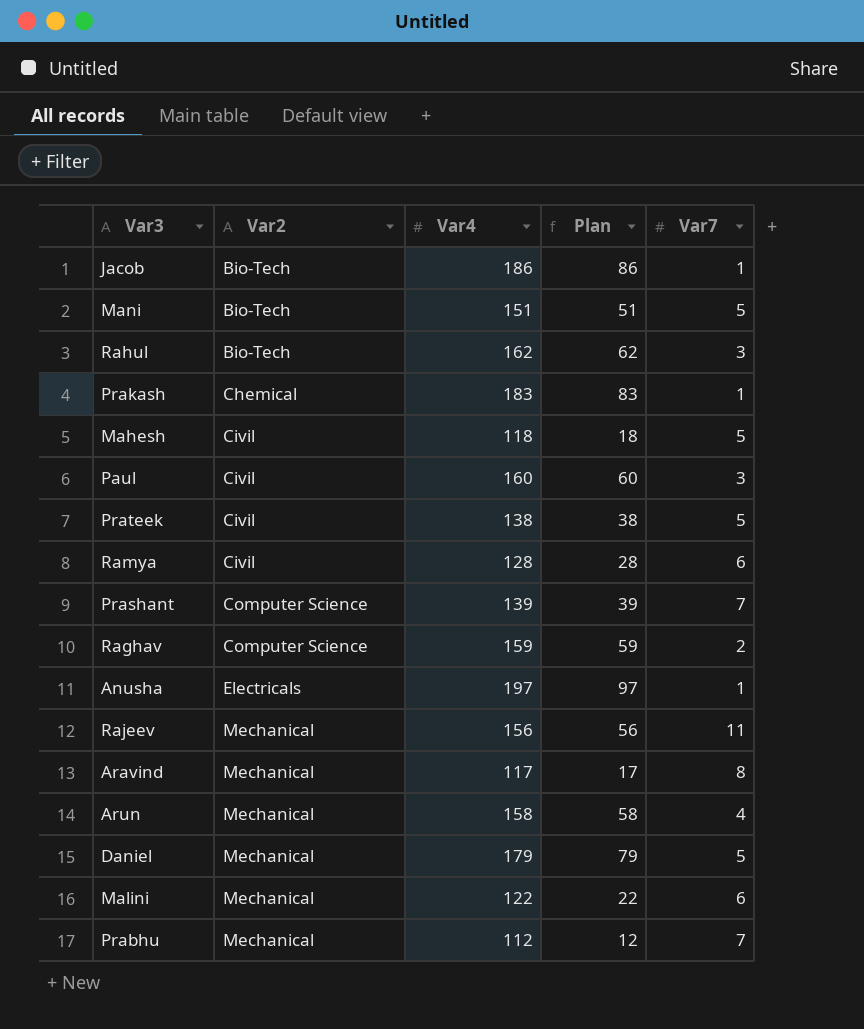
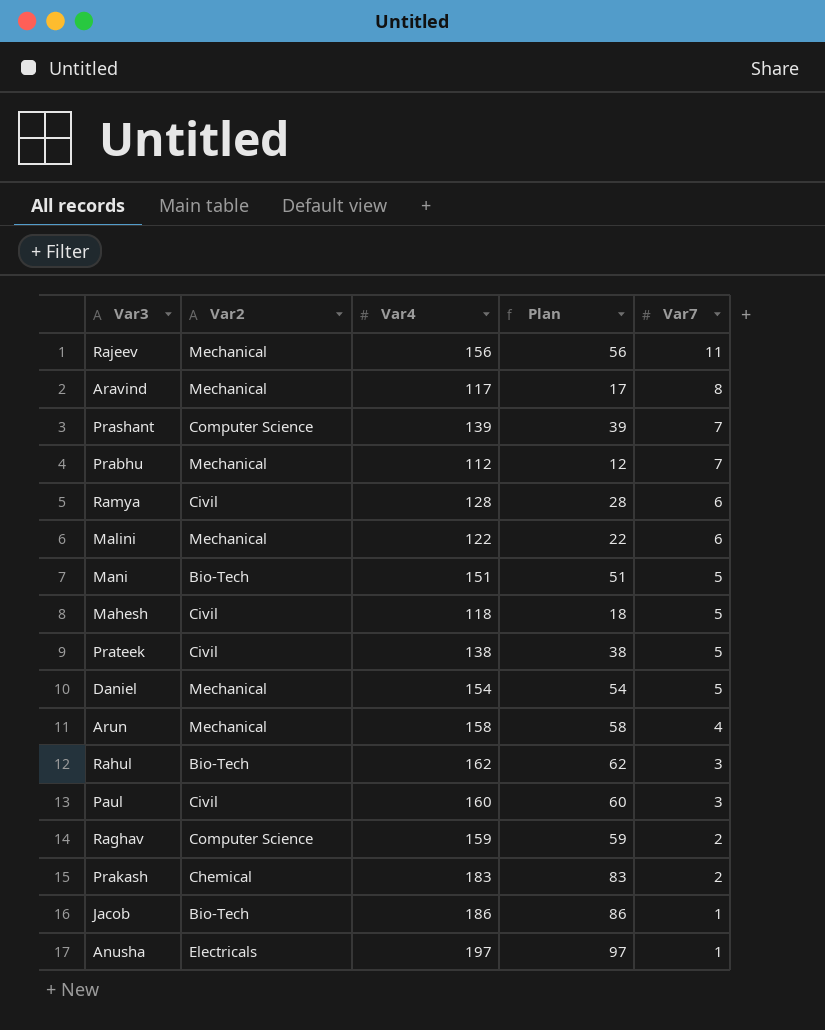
row order: Var2 ascending -> Var7 descending
Daniel | Var4: 179 -> 154
Daniel | Plan: 79 -> 54
Prakash | Var7: 1 -> 2

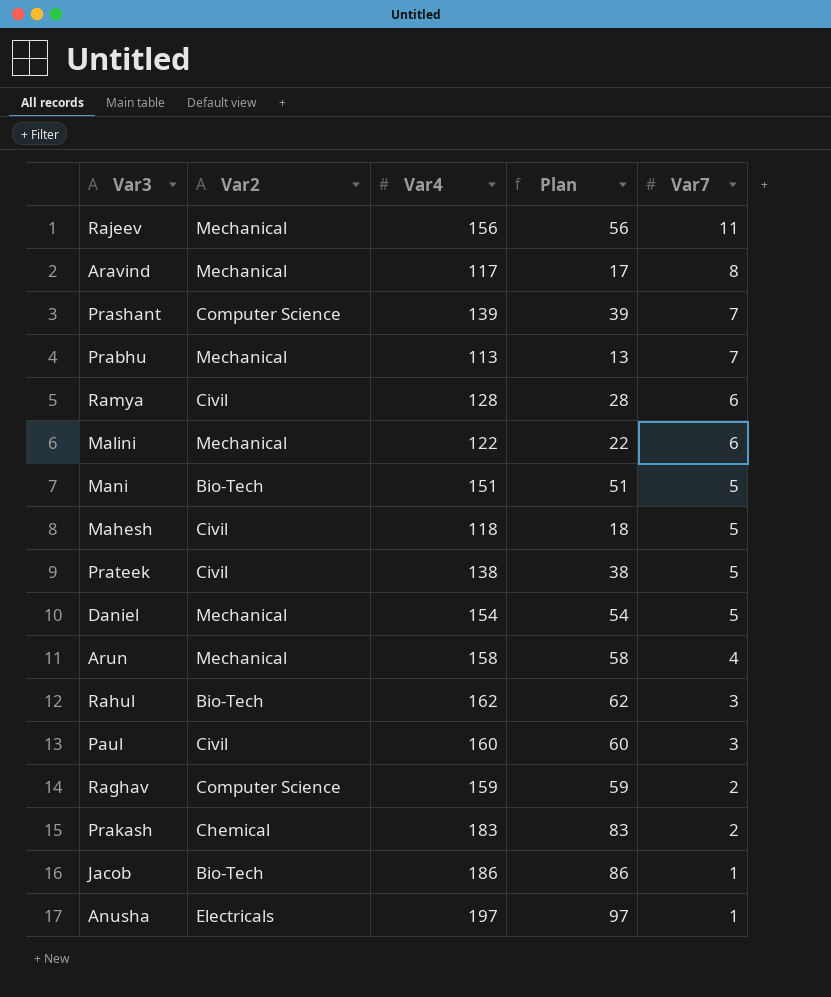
Prabhu | Var4: 112 -> 113
Prabhu | Plan: 12 -> 13

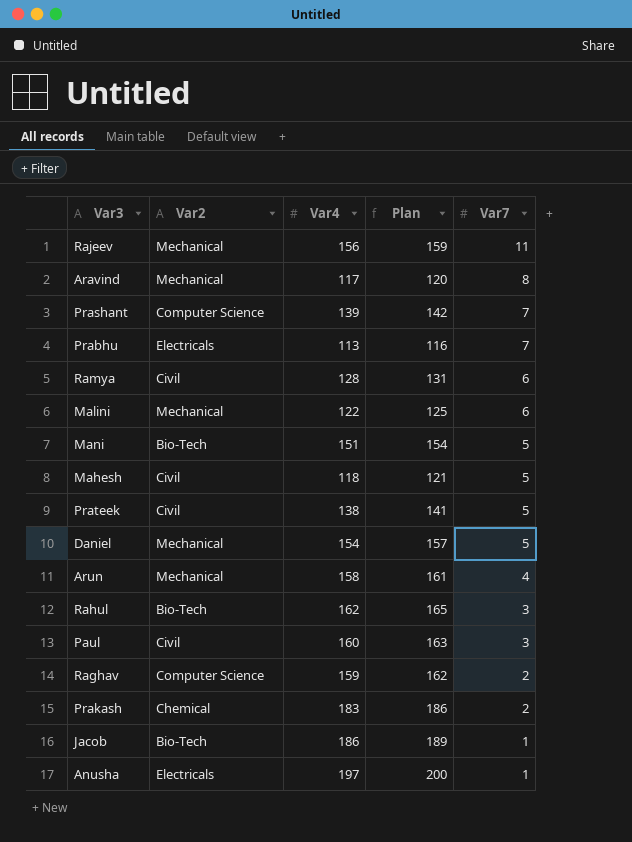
column Plan | formula: [Var4] - 100 -> [Var4] + 3
Prabhu | Var2: Mechanical -> Electricals

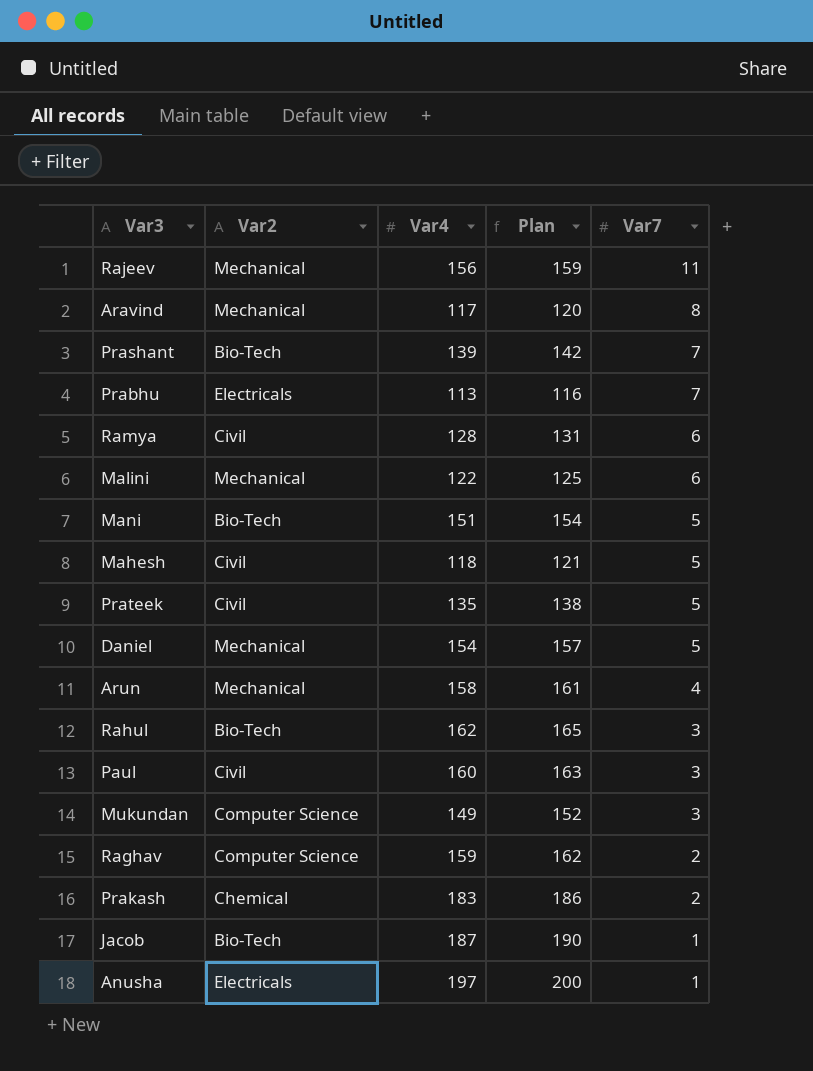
Prashant | Var2: Computer Science -> Bio-Tech
Prateek | Var4: 138 -> 135
Prateek | Plan: 141 -> 138
row Mukundan: none -> Computer Science | 149 | 152 | 3
Jacob | Var4: 186 -> 187
Jacob | Plan: 189 -> 190

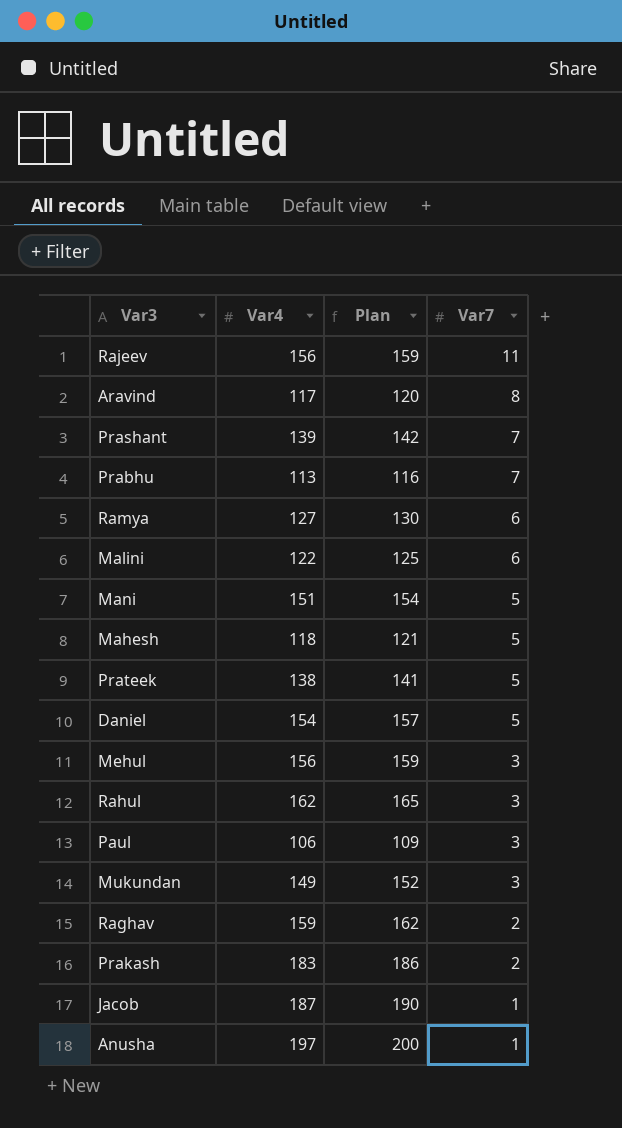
column Var2 | position: 2 -> none
row Arun: Mechanical | 158 | 161 | 4 -> none
Ramya | Var4: 128 -> 127
Ramya | Plan: 131 -> 130
Prateek | Var4: 135 -> 138
Prateek | Plan: 138 -> 141
row Mehul: none -> 156 | 159 | 3
Paul | Var4: 160 -> 106
Paul | Plan: 163 -> 109

